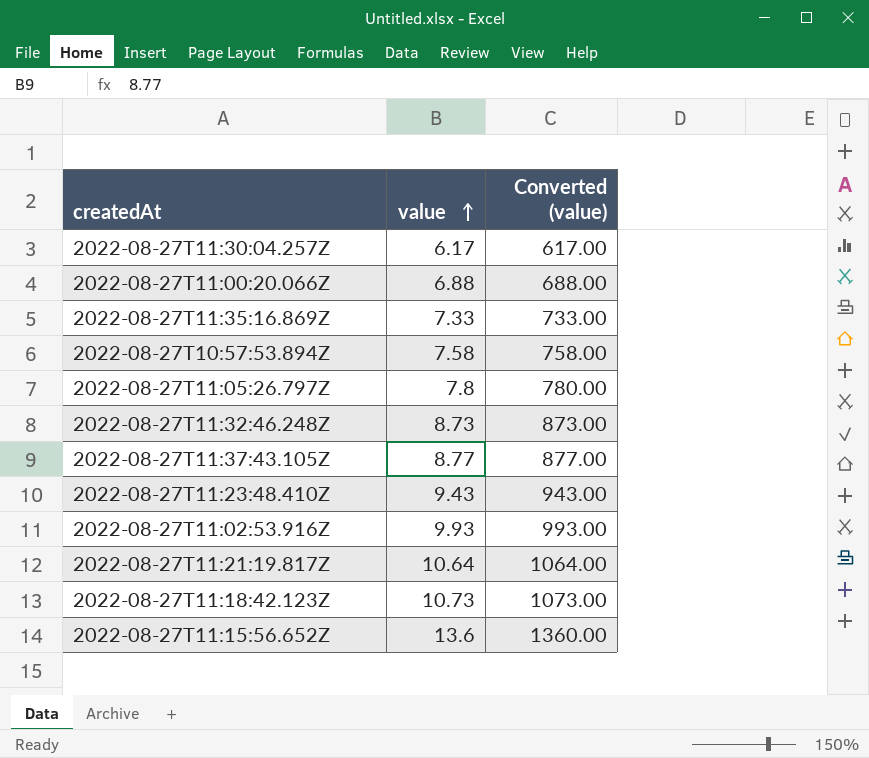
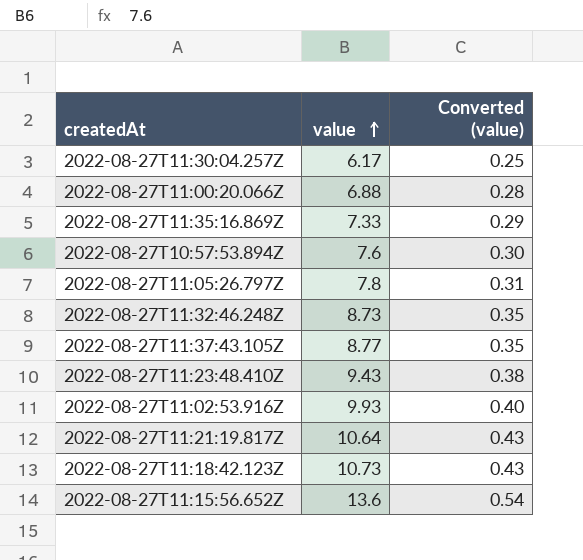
column Converted (value) | formula: [value] * 100 -> [value] * 0.04
2022-08-27T10:57:53.894Z | value: 7.58 -> 7.6

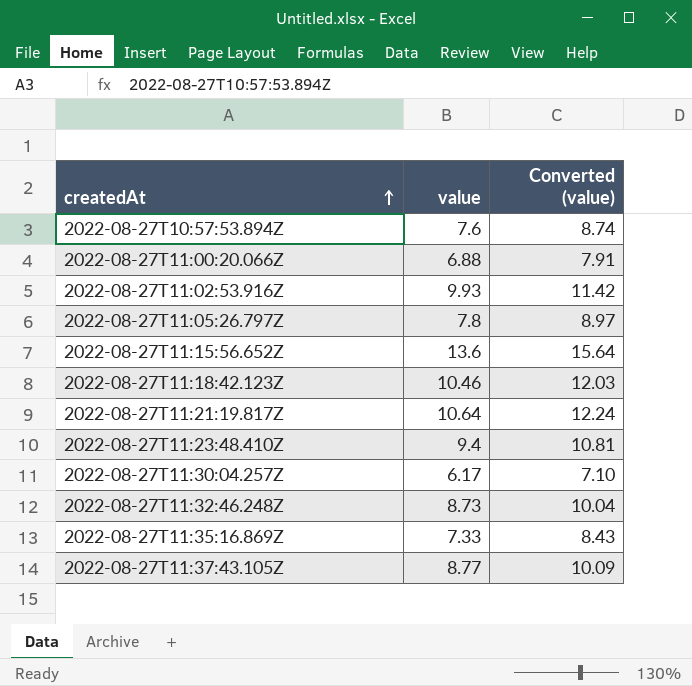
row order: value ascending -> createdAt ascending
column Converted (value) | formula: [value] * 0.04 -> [value] * 1.15
2022-08-27T11:18:42.123Z | value: 10.73 -> 10.46
2022-08-27T11:23:48.410Z | value: 9.43 -> 9.4

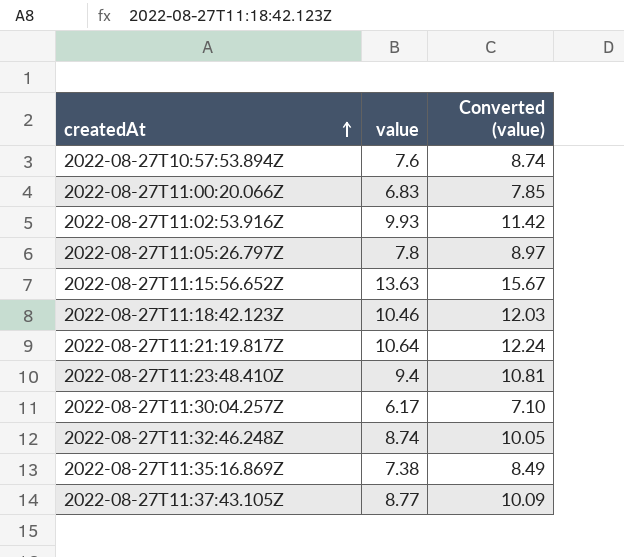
2022-08-27T11:00:20.066Z | value: 6.88 -> 6.83
2022-08-27T11:00:20.066Z | Converted (value): 7.91 -> 7.85
2022-08-27T11:15:56.652Z | value: 13.6 -> 13.63
2022-08-27T11:15:56.652Z | Converted (value): 15.64 -> 15.67
2022-08-27T11:32:46.248Z | value: 8.73 -> 8.74
2022-08-27T11:32:46.248Z | Converted (value): 10.04 -> 10.05
2022-08-27T11:35:16.869Z | value: 7.33 -> 7.38
2022-08-27T11:35:16.869Z | Converted (value): 8.43 -> 8.49

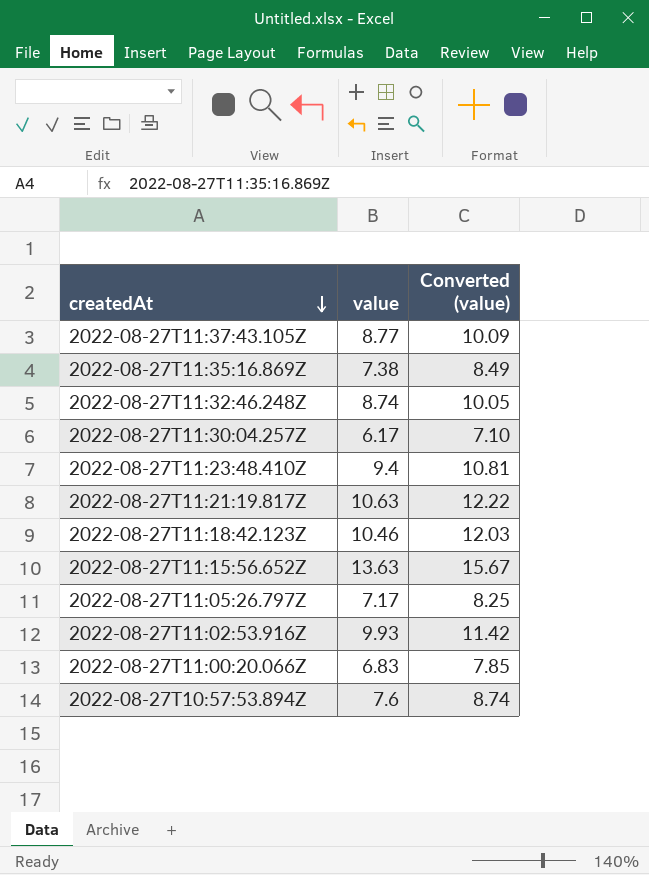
row order: createdAt ascending -> createdAt descending
2022-08-27T11:21:19.817Z | value: 10.64 -> 10.63
2022-08-27T11:21:19.817Z | Converted (value): 12.24 -> 12.22
2022-08-27T11:05:26.797Z | value: 7.8 -> 7.17
2022-08-27T11:05:26.797Z | Converted (value): 8.97 -> 8.25

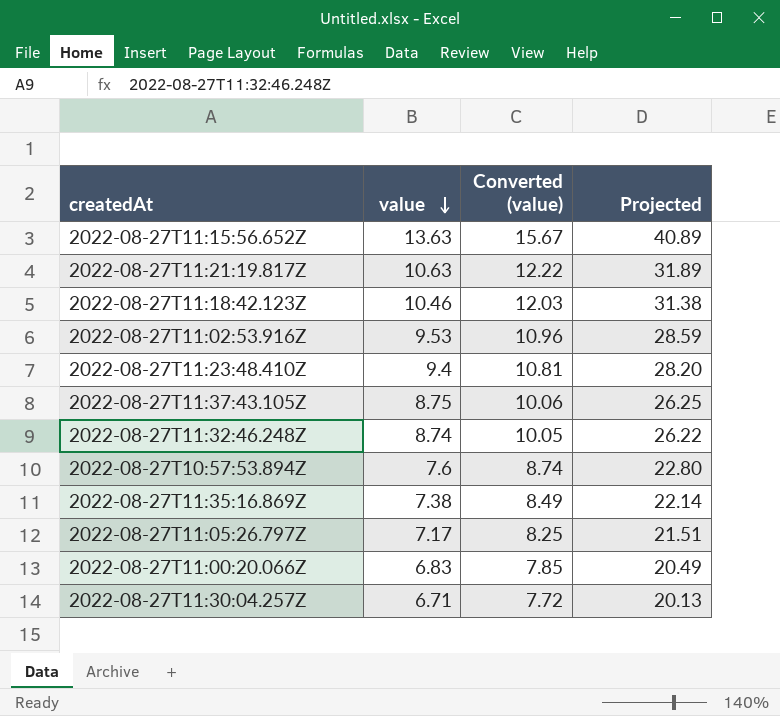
row order: createdAt descending -> value descending
column Projected | formula: none -> [value] * 3
2022-08-27T11:02:53.916Z | value: 9.93 -> 9.53
2022-08-27T11:02:53.916Z | Converted (value): 11.42 -> 10.96
2022-08-27T11:37:43.105Z | value: 8.77 -> 8.75
2022-08-27T11:37:43.105Z | Converted (value): 10.09 -> 10.06
2022-08-27T11:30:04.257Z | value: 6.17 -> 6.71
2022-08-27T11:30:04.257Z | Converted (value): 7.10 -> 7.72

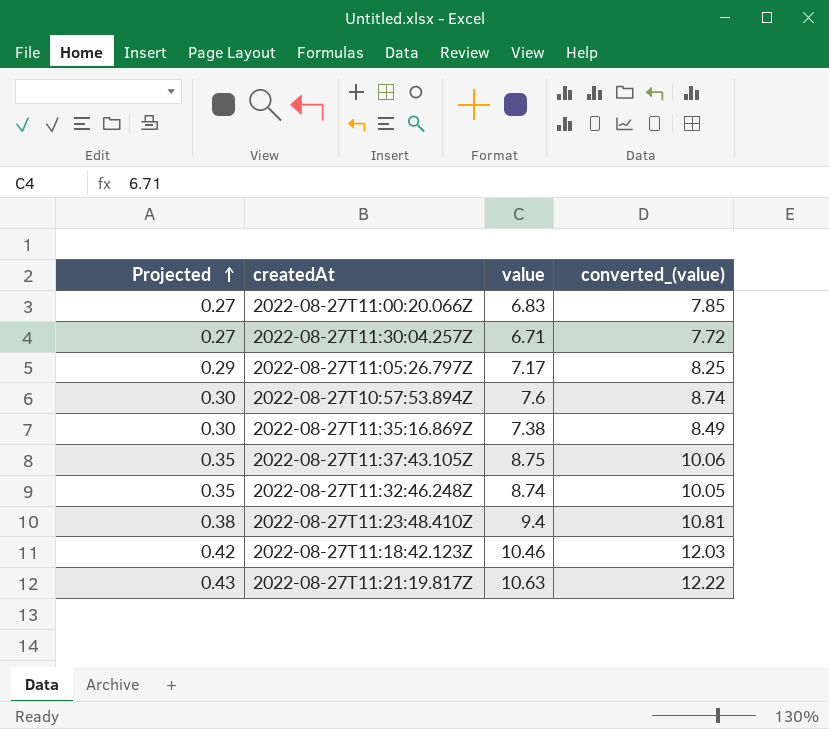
row order: value descending -> Projected ascending
column Projected | formula: [value] * 3 -> [value] * 0.04
column Projected | position: 4 -> 1
column name: Converted (value) -> converted_(value)
row 2022-08-27T11:15:56.652Z: 13.63 | 15.67 | 40.89 -> none
row 2022-08-27T11:02:53.916Z: 9.53 | 10.96 | 28.59 -> none

